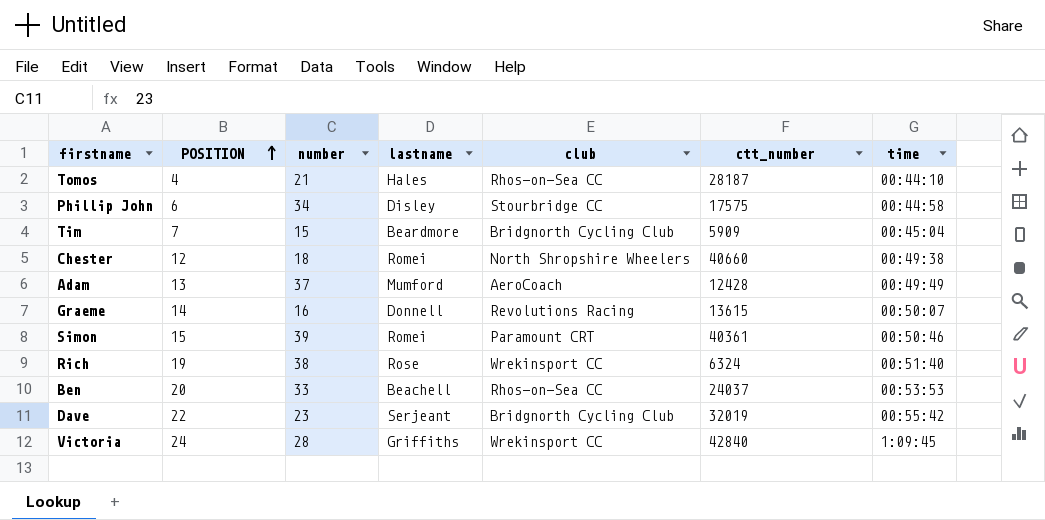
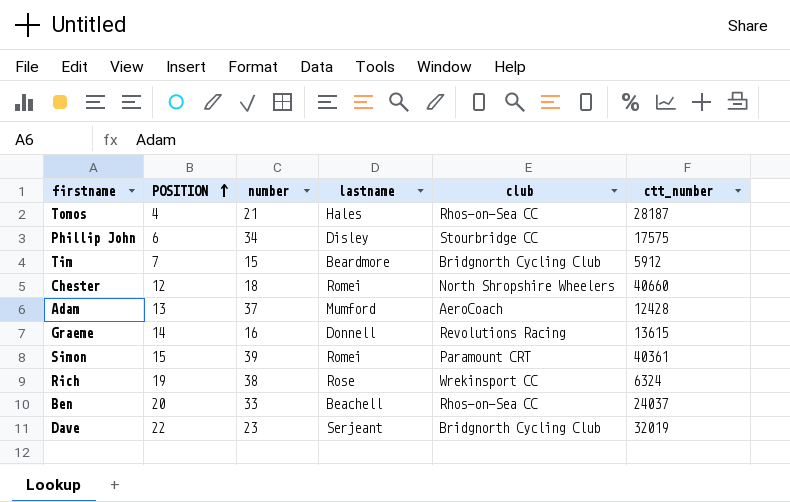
column time | position: 7 -> none
row Victoria: 24 | 28 | Griffiths | Wrekinsport CC | 42840 | 1:09:45 -> none
Tim | ctt_number: 5909 -> 5912

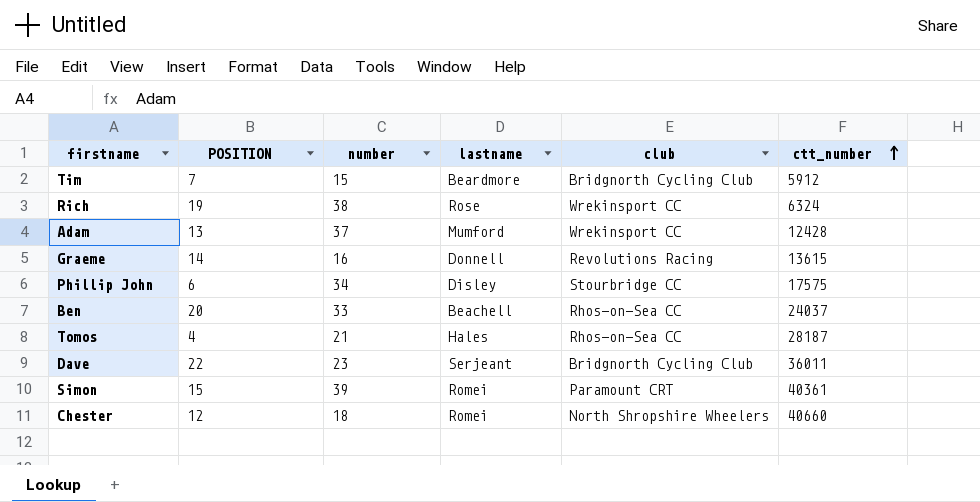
row order: POSITION ascending -> ctt_number ascending
Adam | club: AeroCoach -> Wrekinsport CC
Dave | ctt_number: 32019 -> 36011

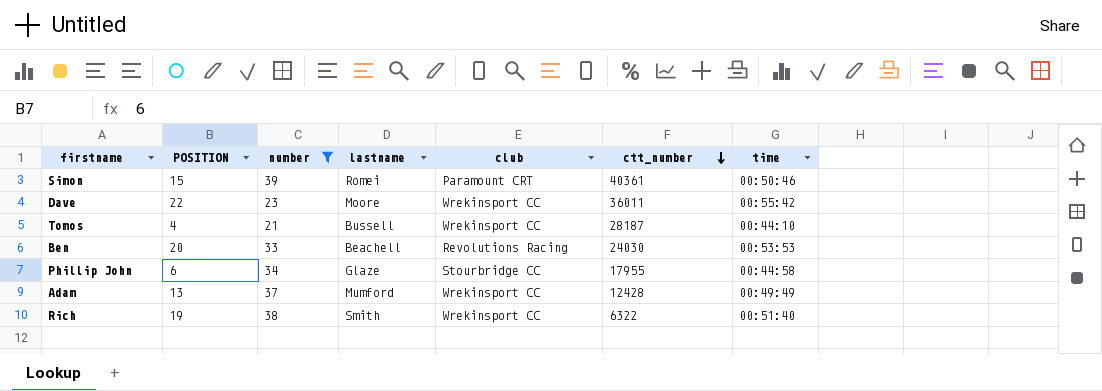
filter: none -> number >= 21
row order: ctt_number ascending -> ctt_number descending
column time | position: none -> 7
Dave | lastname: Serjeant -> Moore
Dave | club: Bridgnorth Cycling Club -> Wrekinsport CC
Tomos | lastname: Hales -> Bussell
Tomos | club: Rhos-on-Sea CC -> Wrekinsport CC
Ben | club: Rhos-on-Sea CC -> Revolutions Racing
Ben | ctt_number: 24037 -> 24030
Phillip John | lastname: Disley -> Glaze
Phillip John | ctt_number: 17575 -> 17955
Rich | lastname: Rose -> Smith
Rich | ctt_number: 6324 -> 6322

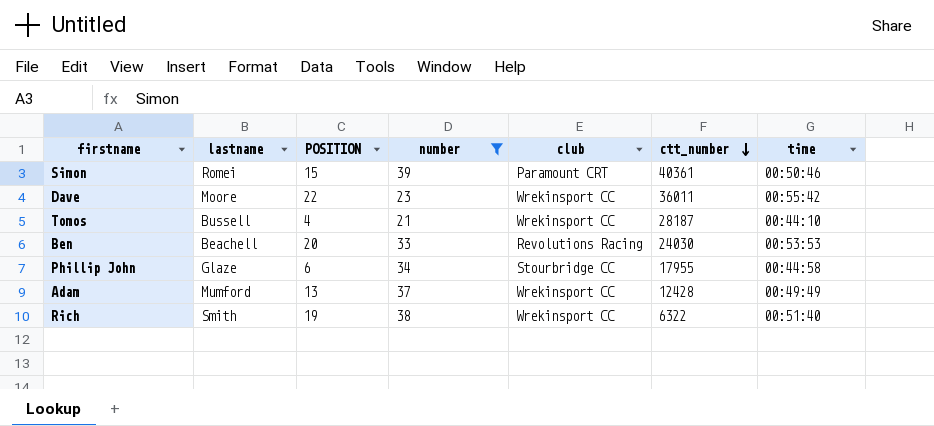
column lastname | position: 4 -> 2

